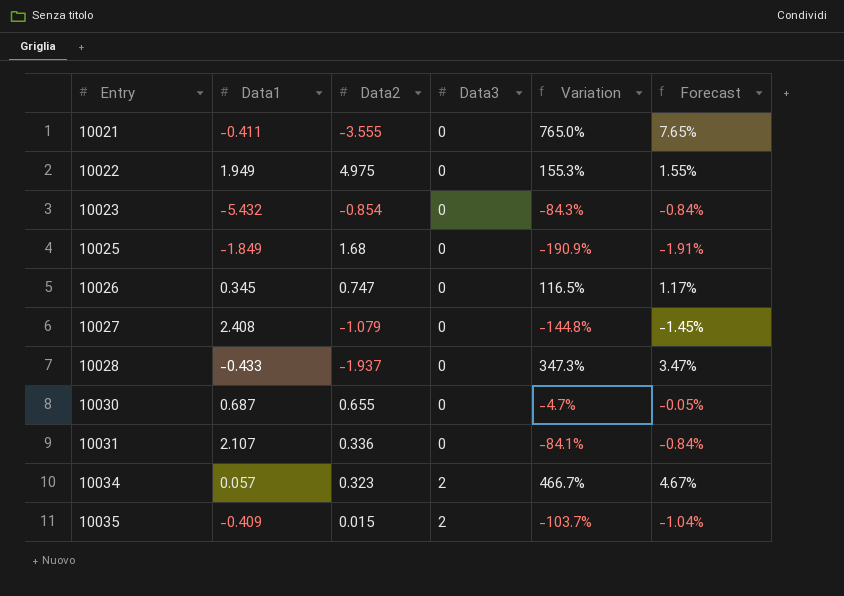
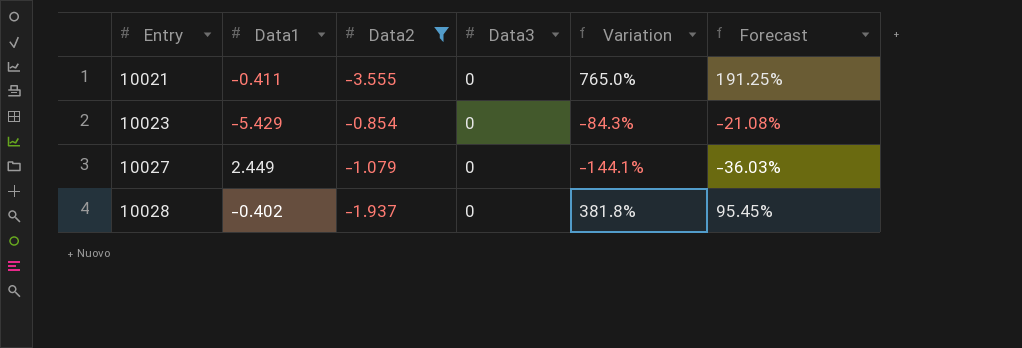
filter: none -> Data2 <= -0.854
column Forecast | formula: [Variation] * 0.01 -> [Variation] * 0.25
10023 | Data1: -5.432 -> -5.429
10027 | Data1: 2.408 -> 2.449
10027 | Variation: -144.8% -> -144.1%
10028 | Data1: -0.433 -> -0.402
10028 | Variation: 347.3% -> 381.8%

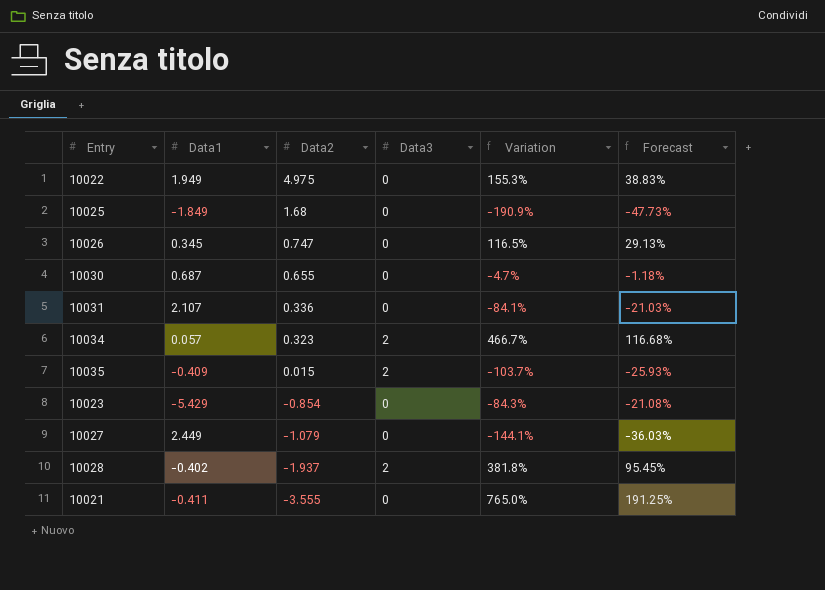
filter: Data2 <= -0.854 -> none
row order: Entry ascending -> Data2 descending
10028 | Data3: 0 -> 2

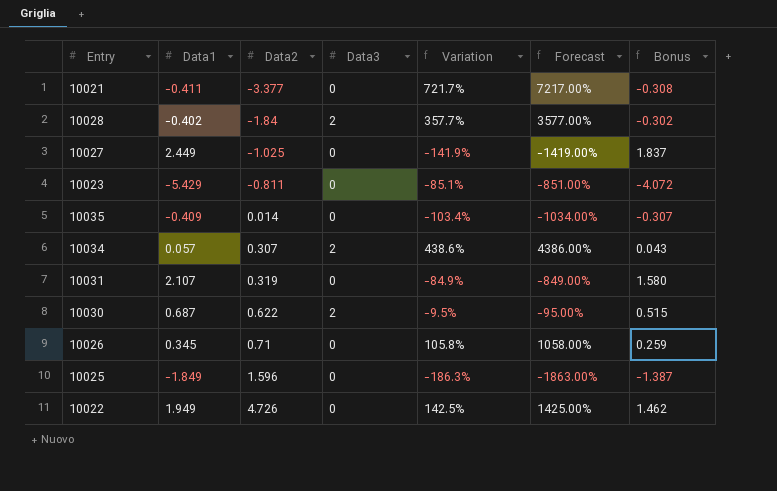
row order: Data2 descending -> Data2 ascending
column Forecast | formula: [Variation] * 0.25 -> [Variation] * 10
column Bonus | formula: none -> [Data1] * 0.75
10021 | Data2: -3.555 -> -3.377
10021 | Variation: 765.0% -> 721.7%
10028 | Data2: -1.937 -> -1.84
10028 | Variation: 381.8% -> 357.7%
10027 | Data2: -1.079 -> -1.025
10027 | Variation: -144.1% -> -141.9%
10023 | Data2: -0.854 -> -0.811
10023 | Variation: -84.3% -> -85.1%
10035 | Data2: 0.015 -> 0.014
10035 | Data3: 2 -> 0
10035 | Variation: -103.7% -> -103.4%
10034 | Data2: 0.323 -> 0.307
10034 | Variation: 466.7% -> 438.6%
10031 | Data2: 0.336 -> 0.319
10031 | Variation: -84.1% -> -84.9%
10030 | Data2: 0.655 -> 0.622
10030 | Data3: 0 -> 2
10030 | Variation: -4.7% -> -9.5%
10026 | Data2: 0.747 -> 0.71
10026 | Variation: 116.5% -> 105.8%
10025 | Data2: 1.68 -> 1.596
10025 | Variation: -190.9% -> -186.3%
10022 | Data2: 4.975 -> 4.726
10022 | Variation: 155.3% -> 142.5%

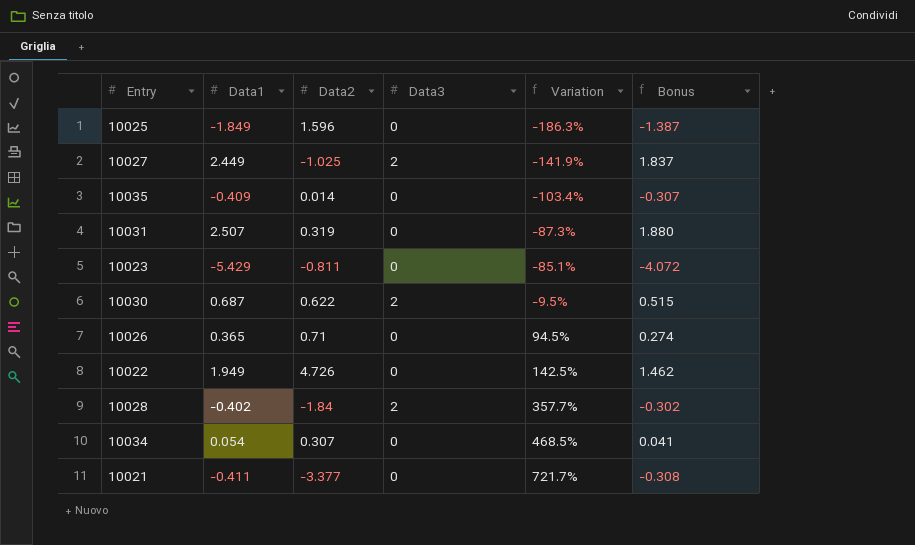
row order: Data2 ascending -> Variation ascending
column Forecast | formula: [Variation] * 10 -> none
10027 | Data3: 0 -> 2
10031 | Data1: 2.107 -> 2.507
10031 | Variation: -84.9% -> -87.3%
10031 | Bonus: 1.580 -> 1.880
10026 | Data1: 0.345 -> 0.365
10026 | Variation: 105.8% -> 94.5%
10026 | Bonus: 0.259 -> 0.274
10034 | Data1: 0.057 -> 0.054
10034 | Data3: 2 -> 0
10034 | Variation: 438.6% -> 468.5%
10034 | Bonus: 0.043 -> 0.041

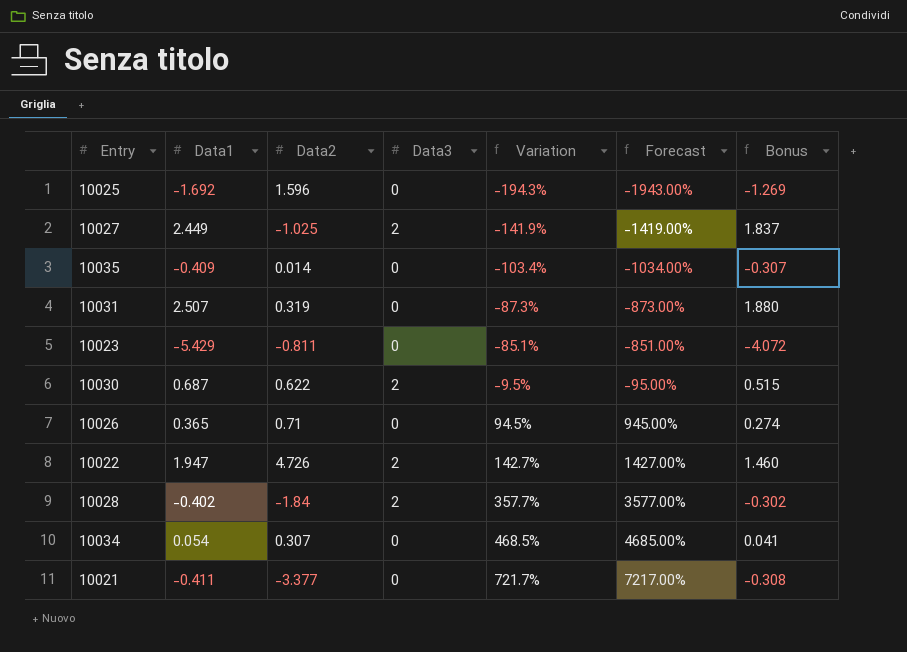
column Forecast | formula: none -> [Variation] * 10
10025 | Data1: -1.849 -> -1.692
10025 | Variation: -186.3% -> -194.3%
10025 | Bonus: -1.387 -> -1.269
10022 | Data1: 1.949 -> 1.947
10022 | Data3: 0 -> 2
10022 | Variation: 142.5% -> 142.7%
10022 | Bonus: 1.462 -> 1.460

